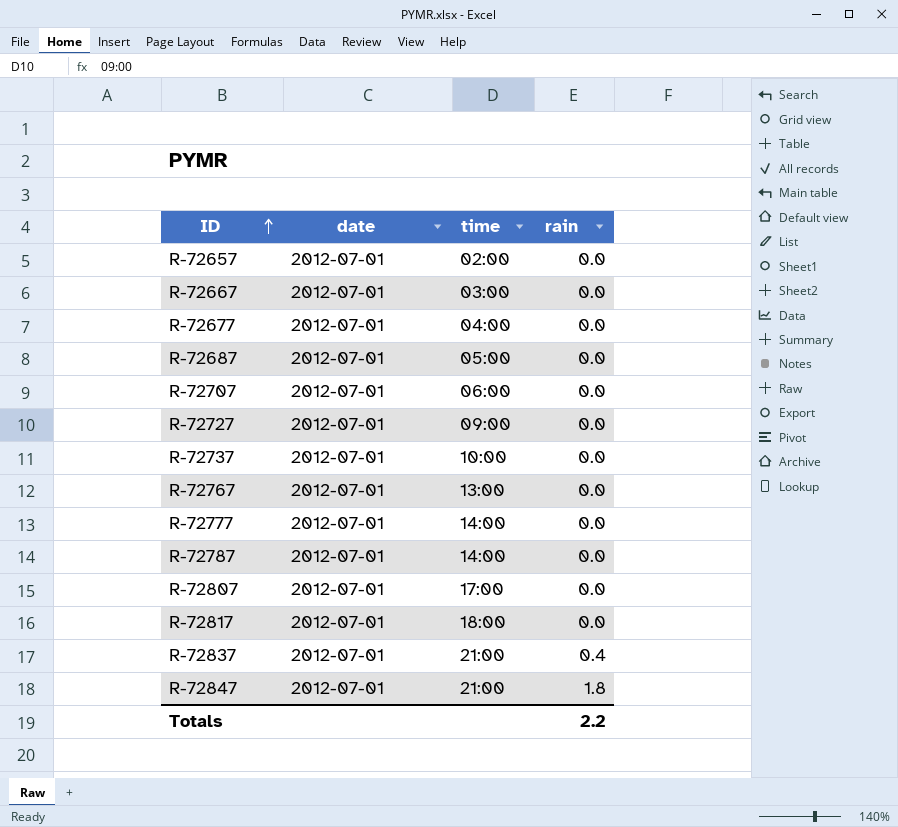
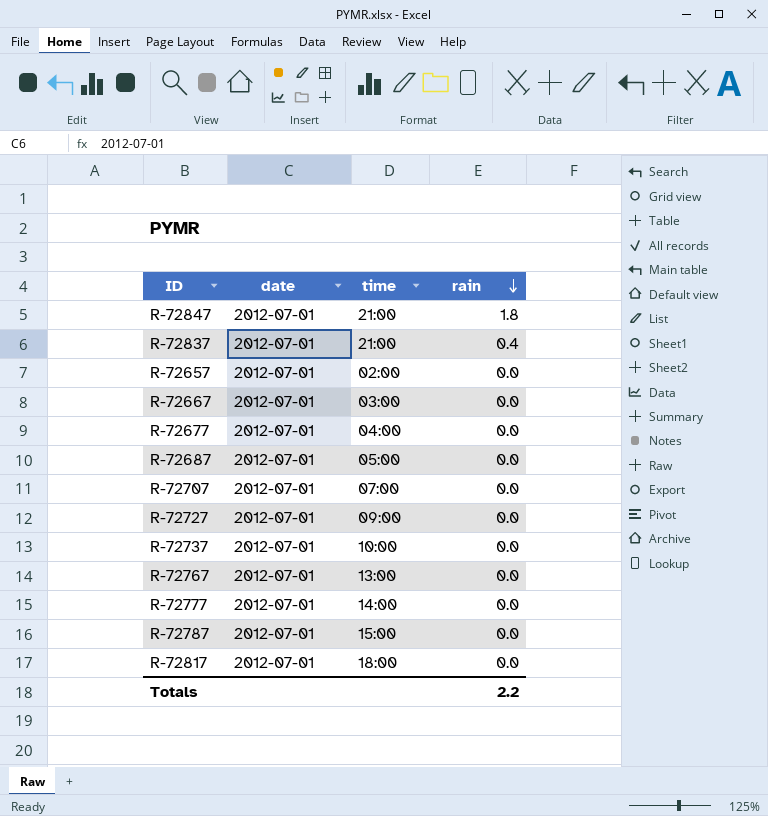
row order: ID ascending -> rain descending
row R-72807: 2012-07-01 | 17:00 | 0.0 -> none
R-72707 | time: 06:00 -> 07:00
R-72787 | time: 14:00 -> 15:00

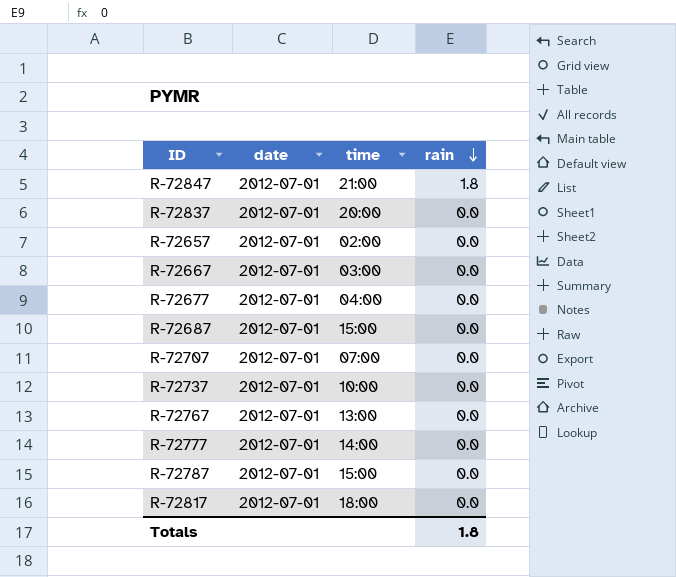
row R-72727: 2012-07-01 | 09:00 | 0.0 -> none
R-72837 | time: 21:00 -> 20:00
R-72837 | rain: 0.4 -> 0.0
R-72687 | time: 05:00 -> 15:00
Totals | rain: 2.2 -> 1.8

